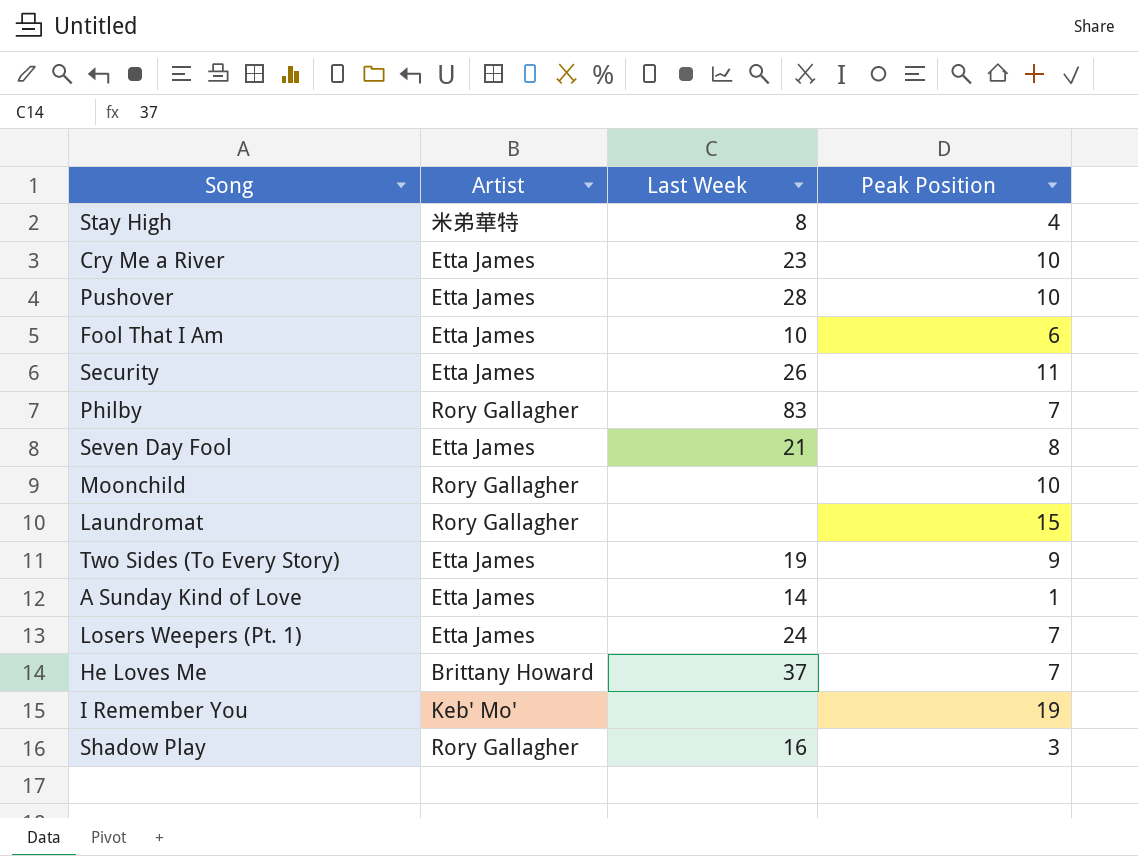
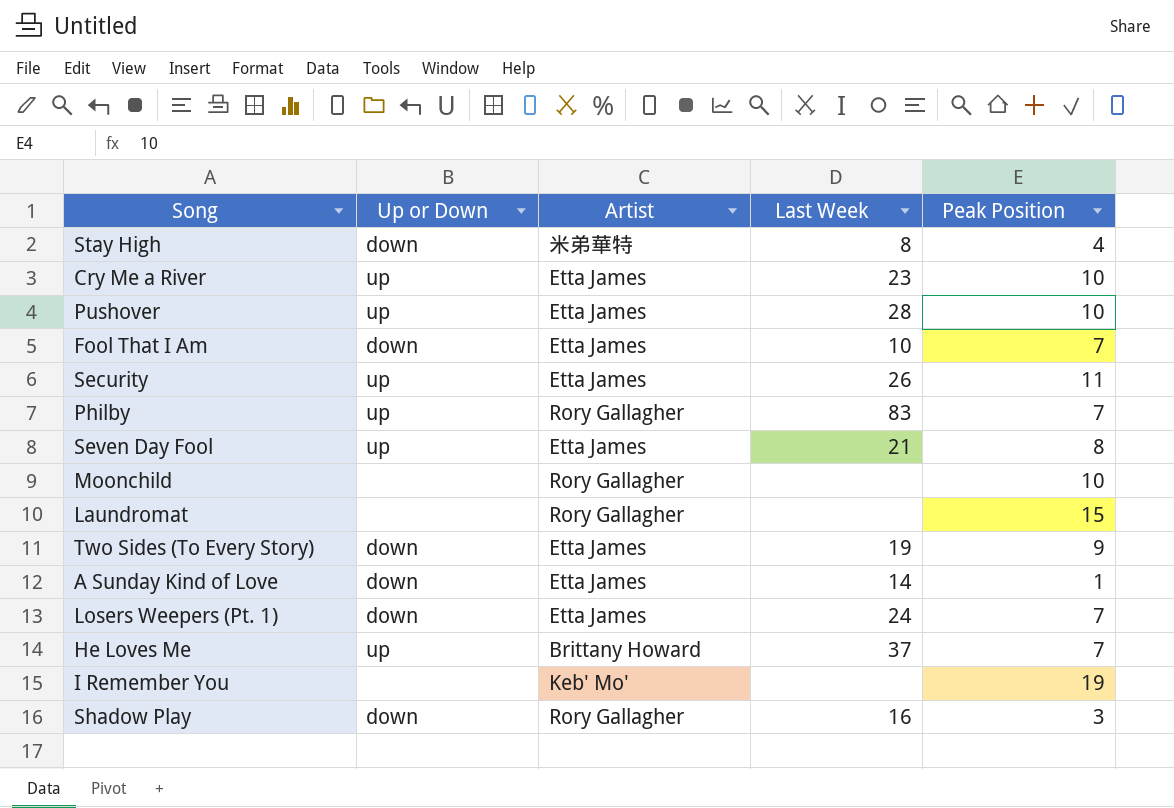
column Up or Down | position: none -> 2
Fool That I Am | Peak Position: 6 -> 7

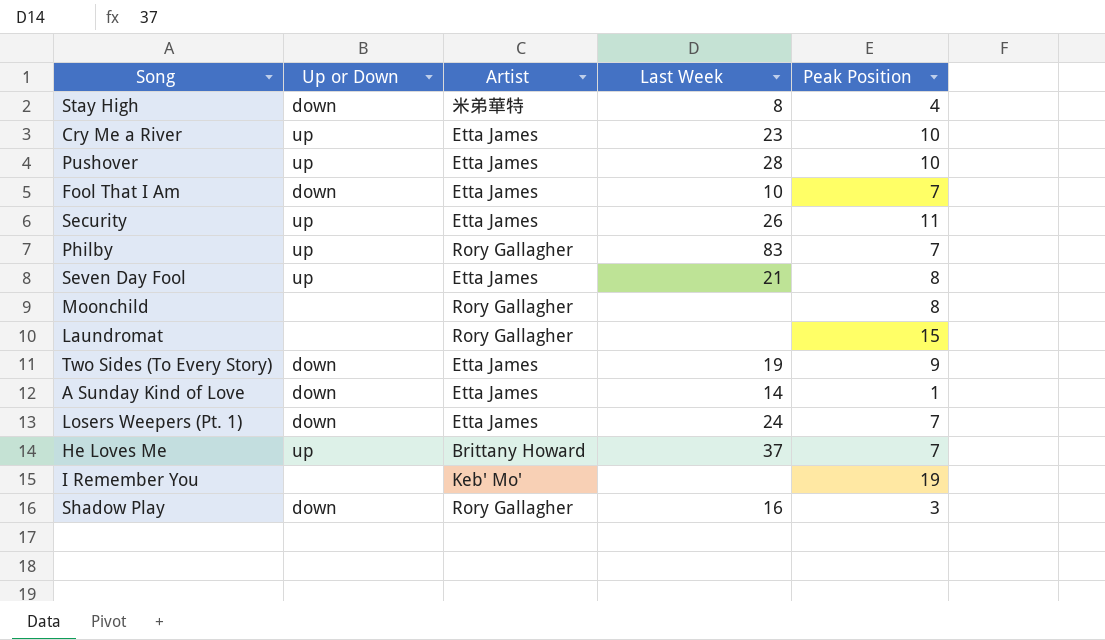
Moonchild | Peak Position: 10 -> 8

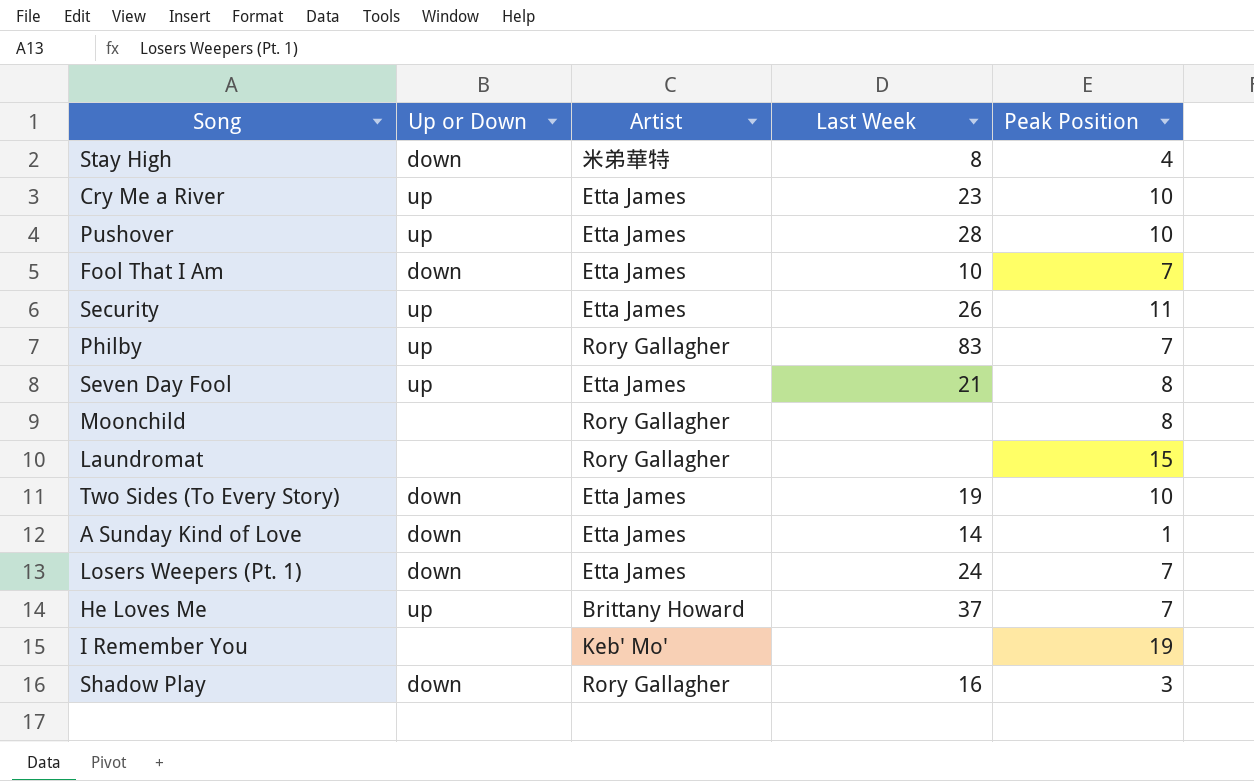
Two Sides (To Every Story) | Peak Position: 9 -> 10

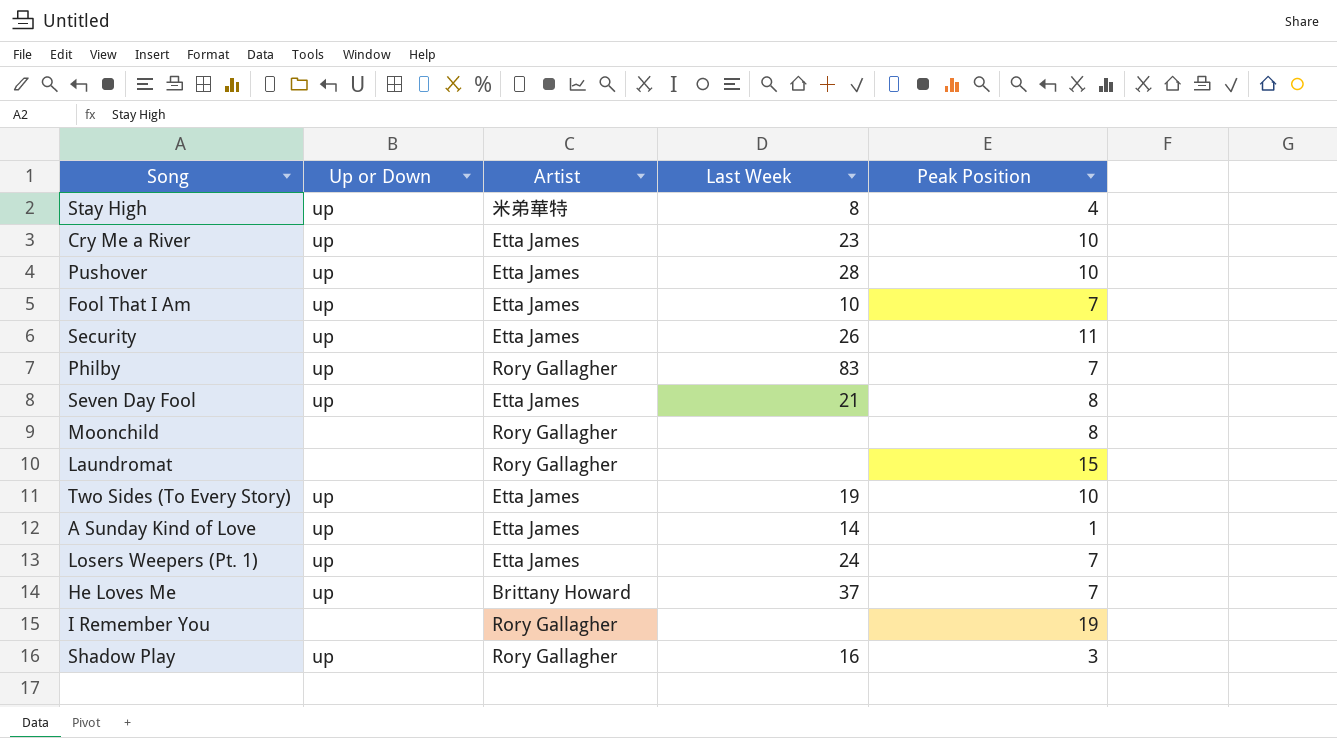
Stay High | Up or Down: down -> up
Fool That I Am | Up or Down: down -> up
Two Sides (To Every Story) | Up or Down: down -> up
A Sunday Kind of Love | Up or Down: down -> up
Losers Weepers (Pt. 1) | Up or Down: down -> up
I Remember You | Artist: Keb' Mo' -> Rory Gallagher
Shadow Play | Up or Down: down -> up

